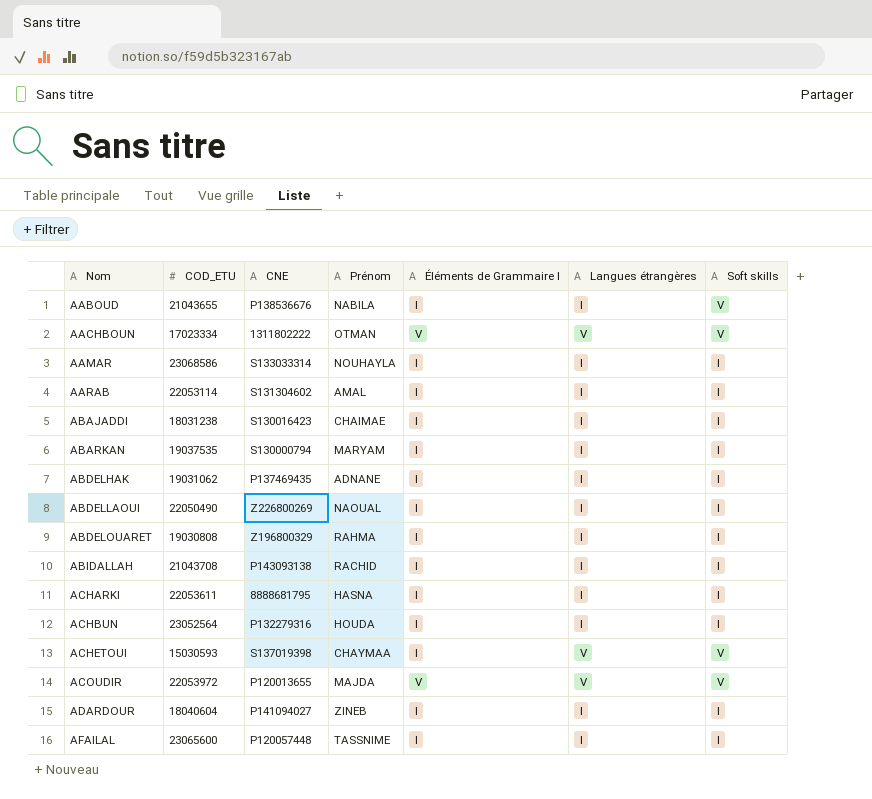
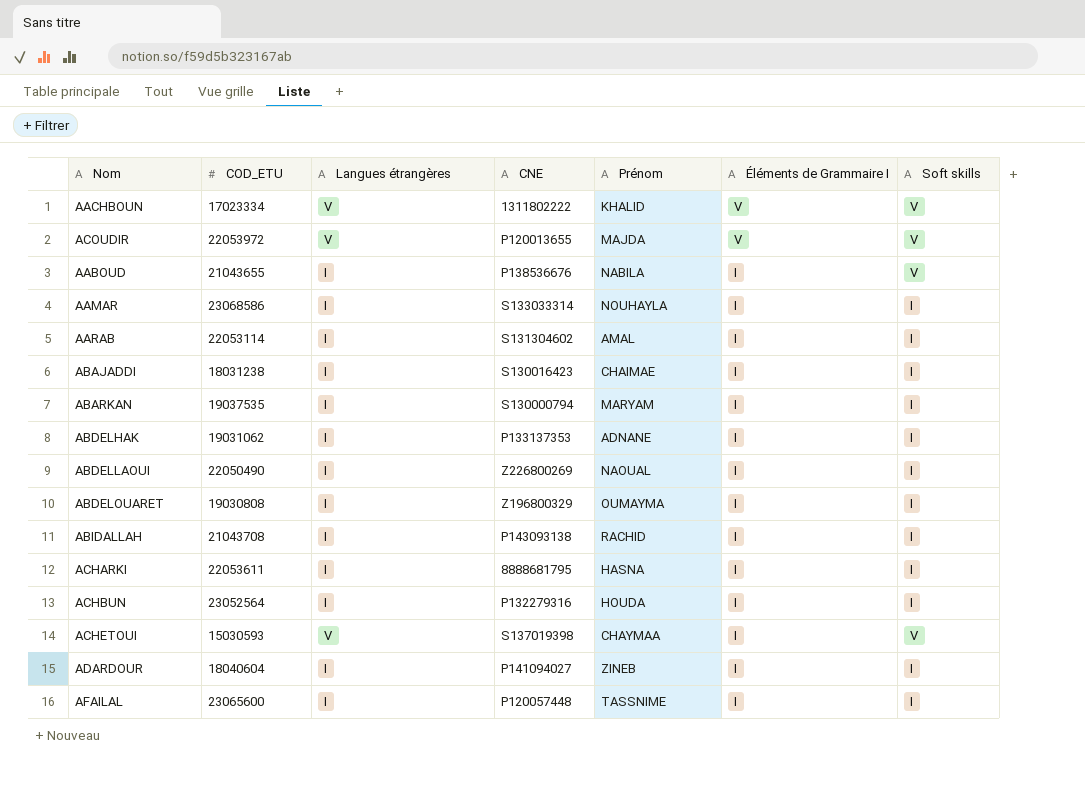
row order: Nom ascending -> Éléments de Grammaire I descending
column Langues étrangères | position: 6 -> 3
AACHBOUN | Prénom: OTMAN -> KHALID
ABDELHAK | CNE: P137469435 -> P133137353
ABDELOUARET | Prénom: RAHMA -> OUMAYMA

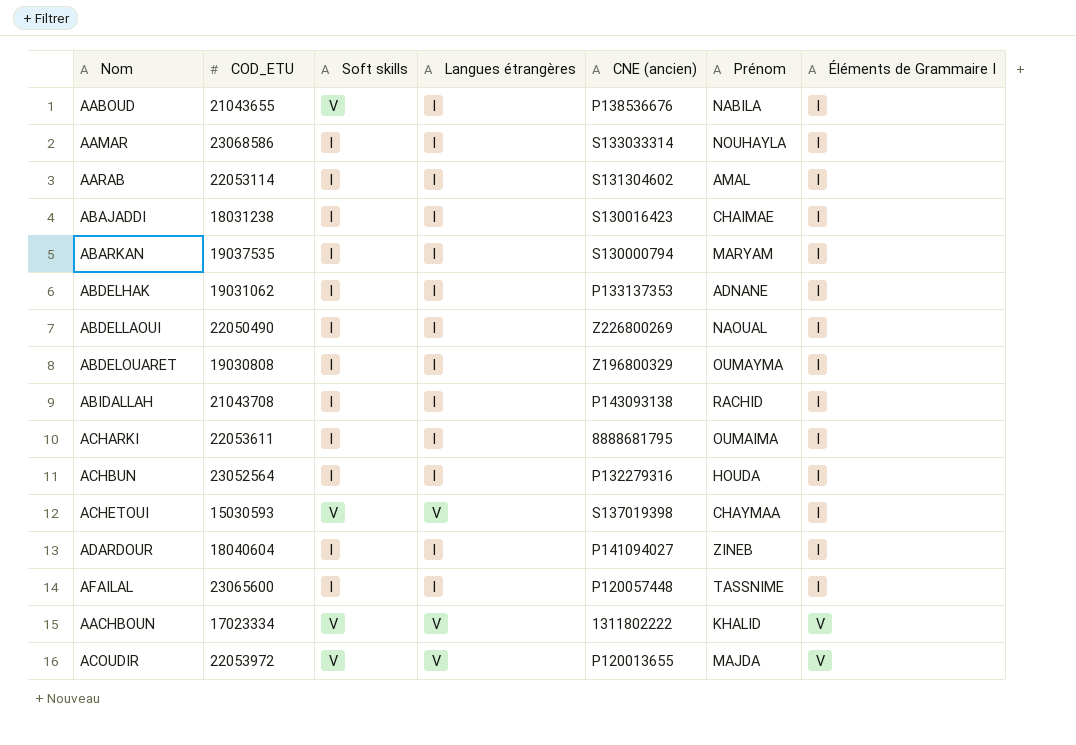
row order: Éléments de Grammaire I descending -> Éléments de Grammaire I ascending
column Soft skills | position: 7 -> 3
column name: CNE -> CNE (ancien)
ACHARKI | Prénom: HASNA -> OUMAIMA

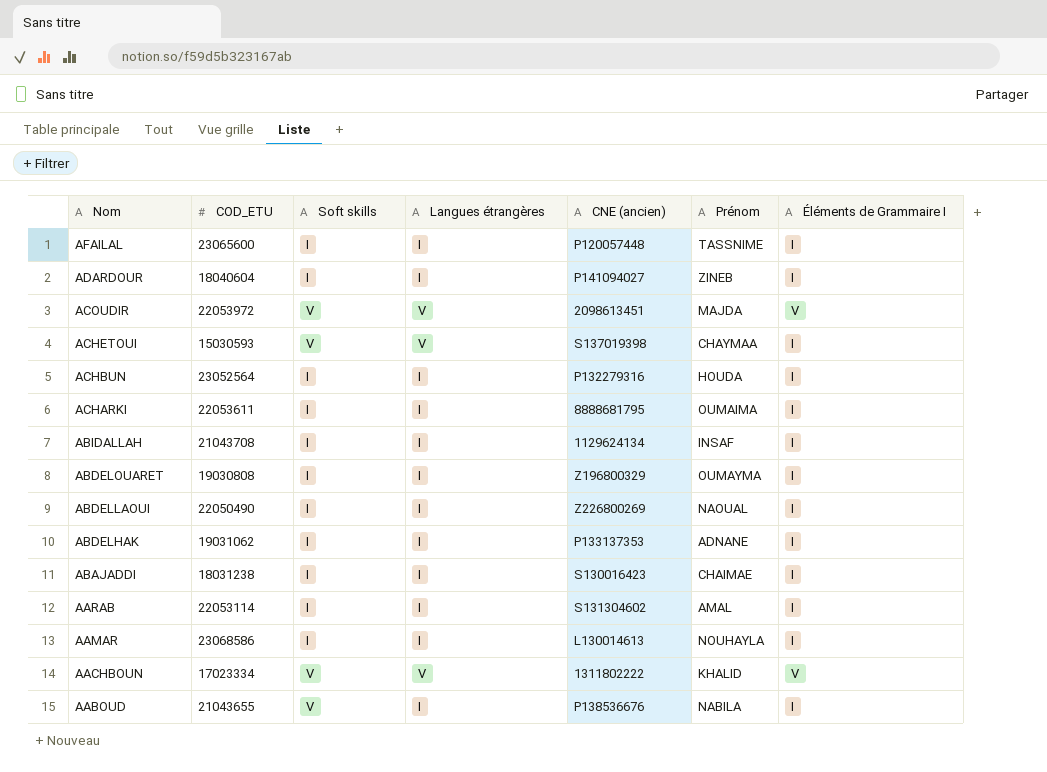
row order: Éléments de Grammaire I ascending -> Nom descending
row ABARKAN: 19037535 | I | I | S130000794 | MARYAM | I -> none
ACOUDIR | CNE (ancien): P120013655 -> 2098613451
ABIDALLAH | CNE (ancien): P143093138 -> 1129624134
ABIDALLAH | Prénom: RACHID -> INSAF
AAMAR | CNE (ancien): S133033314 -> L130014613

